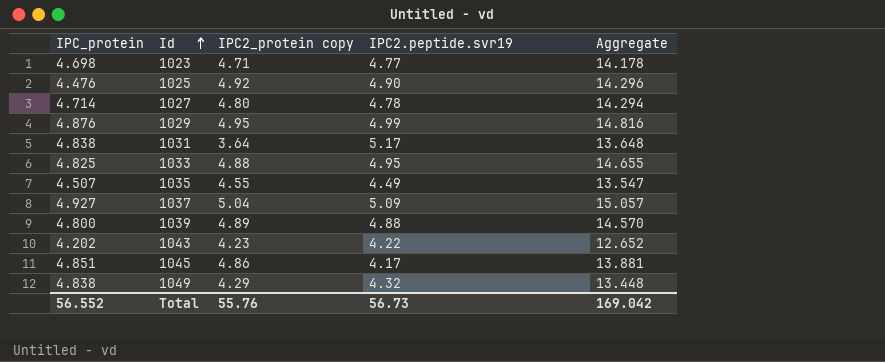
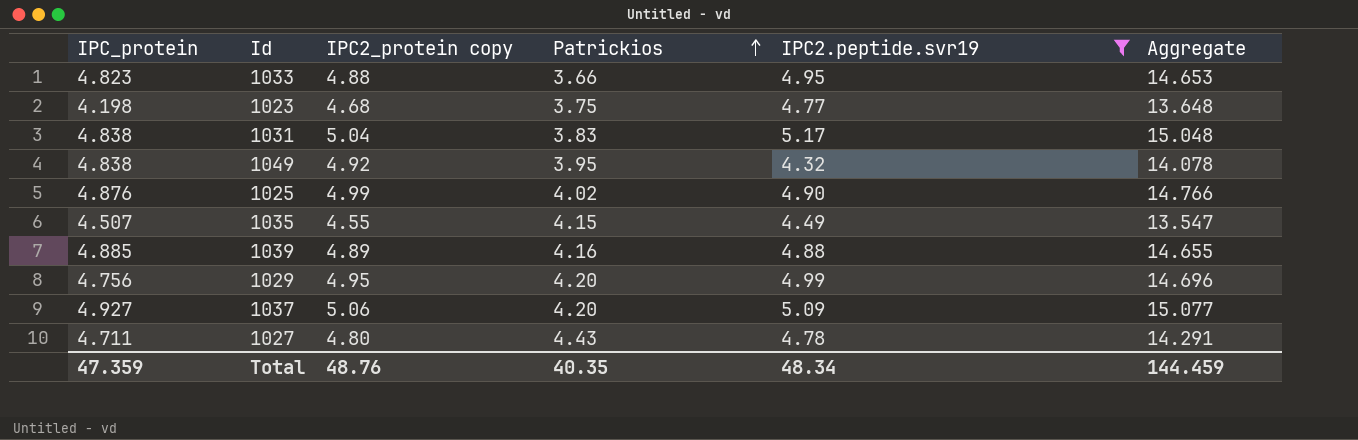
filter: none -> IPC2.peptide.svr19 >= 4.32
row order: Id ascending -> Patrickios ascending
column Patrickios | position: none -> 4
1033 | IPC_protein: 4.825 -> 4.823
1033 | Aggregate: 14.655 -> 14.653
1023 | IPC_protein: 4.698 -> 4.198
1023 | IPC2_protein copy: 4.71 -> 4.68
1023 | Aggregate: 14.178 -> 13.648
1031 | IPC2_protein copy: 3.64 -> 5.04
1031 | Aggregate: 13.648 -> 15.048
1049 | IPC2_protein copy: 4.29 -> 4.92
1049 | Aggregate: 13.448 -> 14.078
1025 | IPC_protein: 4.476 -> 4.876
1025 | IPC2_protein copy: 4.92 -> 4.99
1025 | Aggregate: 14.296 -> 14.766
1039 | IPC_protein: 4.800 -> 4.885
1039 | Aggregate: 14.570 -> 14.655
1029 | IPC_protein: 4.876 -> 4.756
1029 | Aggregate: 14.816 -> 14.696
1037 | IPC2_protein copy: 5.04 -> 5.06
1037 | Aggregate: 15.057 -> 15.077
1027 | IPC_protein: 4.714 -> 4.711
1027 | Aggregate: 14.294 -> 14.291
Total | IPC_protein: 56.552 -> 47.359
Total | IPC2_protein copy: 55.76 -> 48.76
Total | IPC2.peptide.svr19: 56.73 -> 48.34
Total | Aggregate: 169.042 -> 144.459

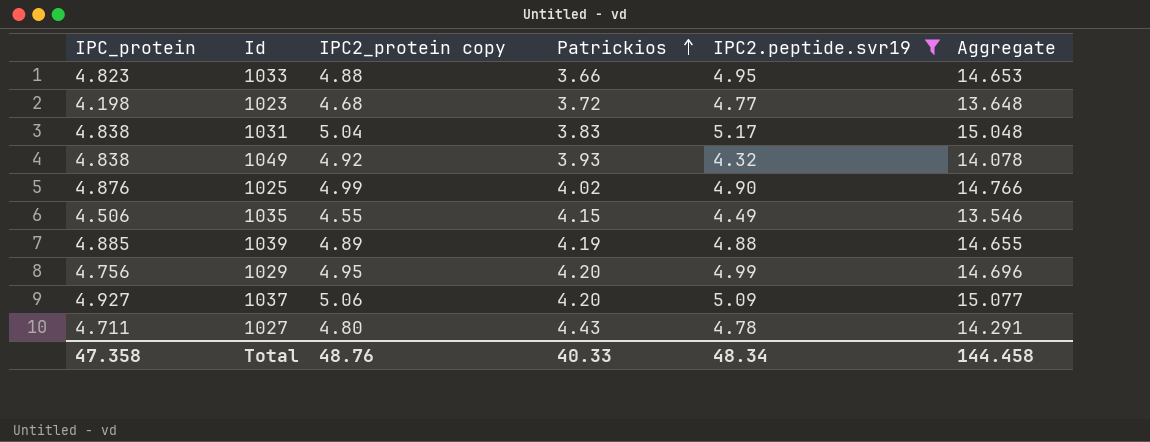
1023 | Patrickios: 3.75 -> 3.72
1049 | Patrickios: 3.95 -> 3.93
1035 | IPC_protein: 4.507 -> 4.506
1035 | Aggregate: 13.547 -> 13.546
1039 | Patrickios: 4.16 -> 4.19
Total | IPC_protein: 47.359 -> 47.358
Total | Patrickios: 40.35 -> 40.33
Total | Aggregate: 144.459 -> 144.458

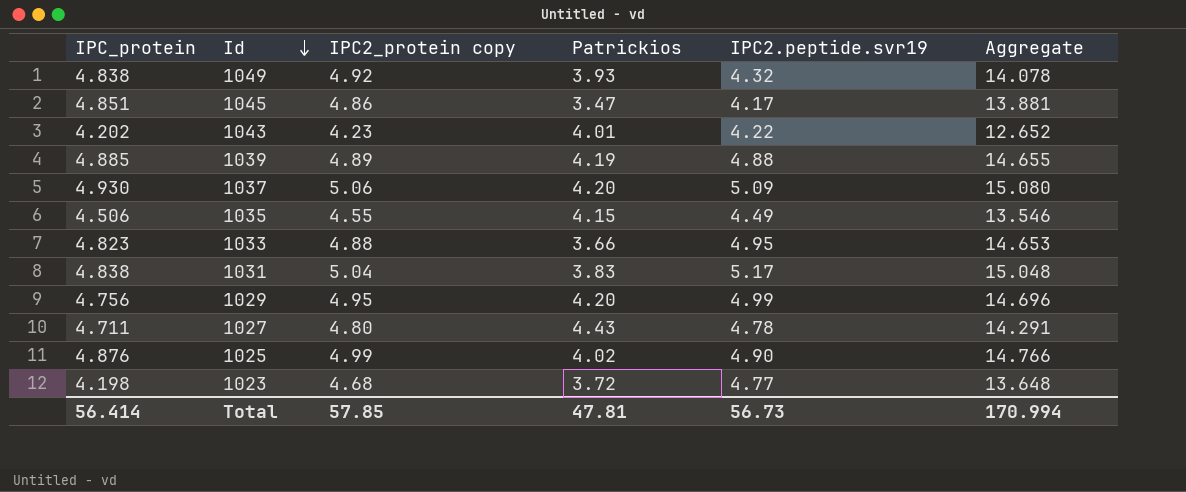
filter: IPC2.peptide.svr19 >= 4.32 -> none
row order: Patrickios ascending -> Id descending
1037 | IPC_protein: 4.927 -> 4.930
1037 | Aggregate: 15.077 -> 15.080
Total | IPC_protein: 47.358 -> 56.414
Total | IPC2_protein copy: 48.76 -> 57.85
Total | Patrickios: 40.33 -> 47.81
Total | IPC2.peptide.svr19: 48.34 -> 56.73
Total | Aggregate: 144.458 -> 170.994

